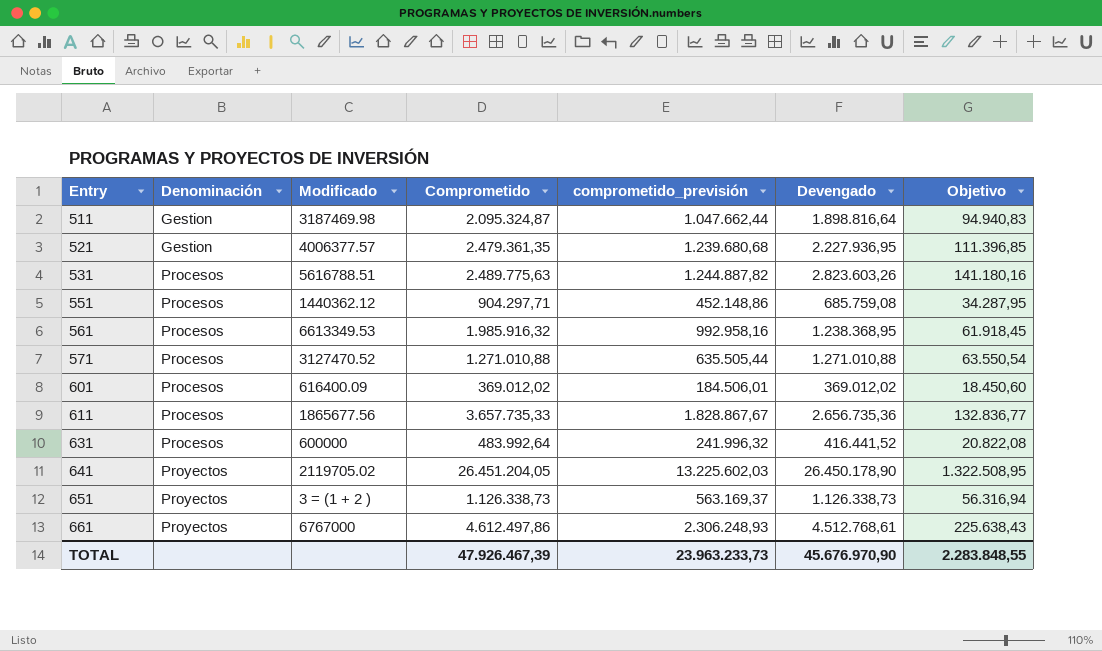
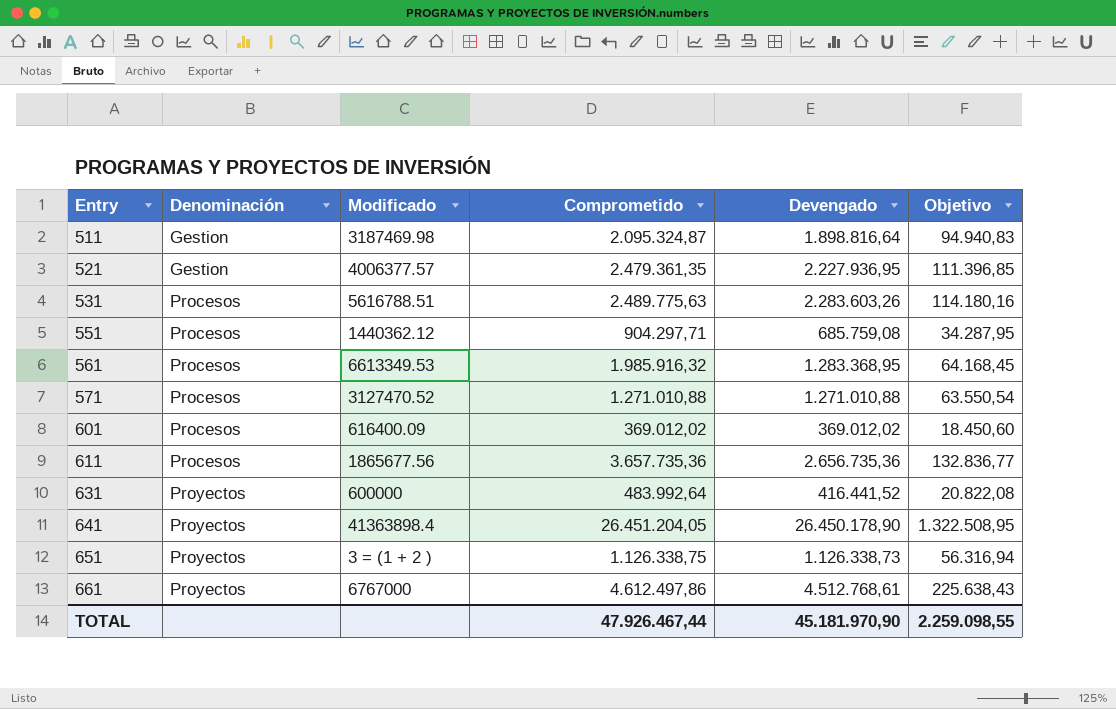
column comprometido_previsión | formula: [Comprometido] * 0,5 -> none
531 | Devengado: 2.823.603,26 -> 2.283.603,26
531 | Objetivo: 141.180,16 -> 114.180,16
561 | Devengado: 1.238.368,95 -> 1.283.368,95
561 | Objetivo: 61.918,45 -> 64.168,45
611 | Comprometido: 3.657.735,33 -> 3.657.735,36
631 | Denominación: Procesos -> Proyectos
641 | Modificado: 2119705.02 -> 41363898.4
651 | Comprometido: 1.126.338,73 -> 1.126.338,75
TOTAL | Comprometido: 47.926.467,39 -> 47.926.467,44
TOTAL | Devengado: 45.676.970,90 -> 45.181.970,90
TOTAL | Objetivo: 2.283.848,55 -> 2.259.098,55

